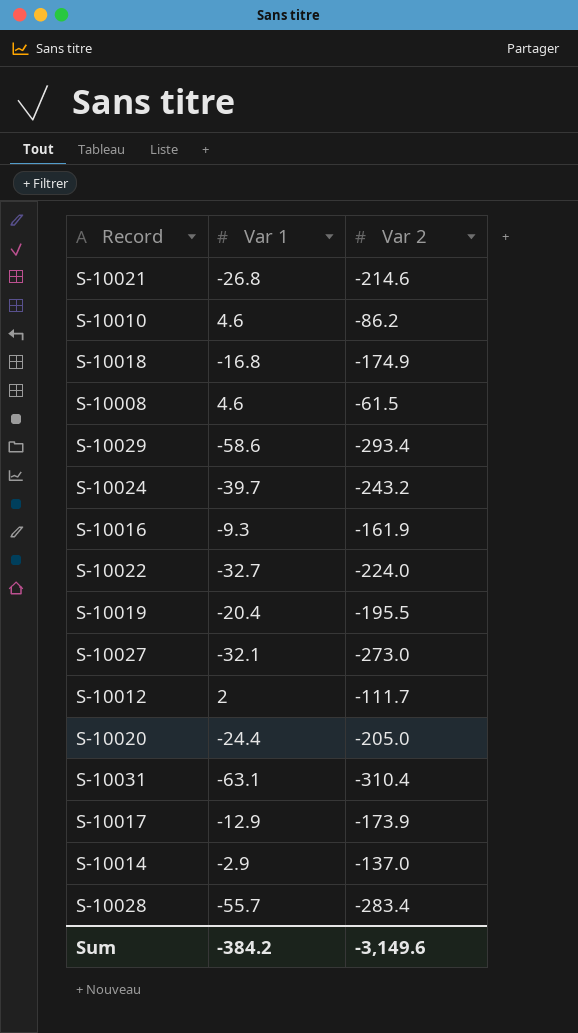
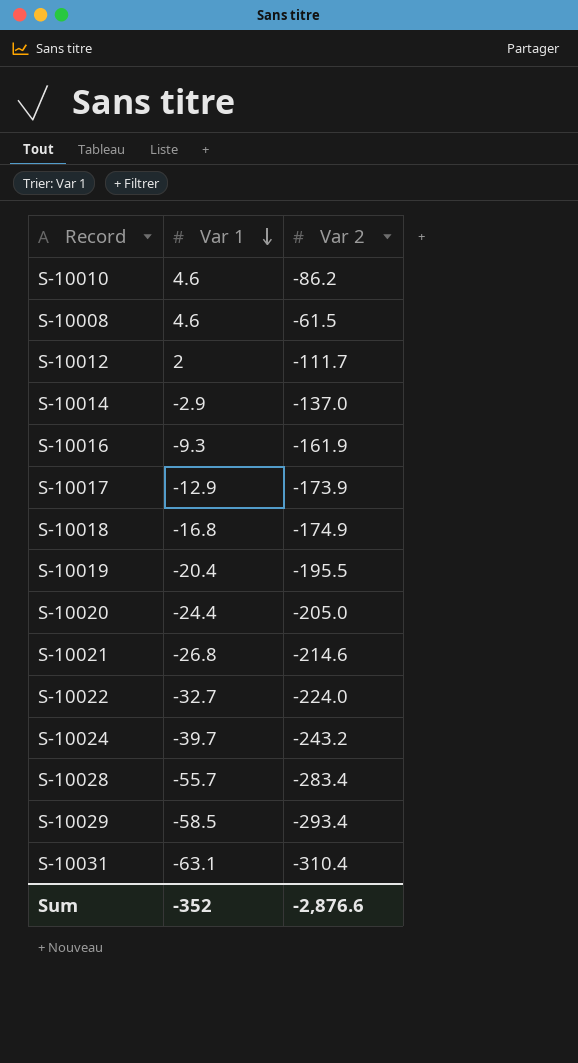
row order: none -> Var 1 descending
row S-10027: -32.1 | -273.0 -> none
S-10029 | Var 1: -58.6 -> -58.5
Sum | Var 1: -384.2 -> -352
Sum | Var 2: -3,149.6 -> -2,876.6

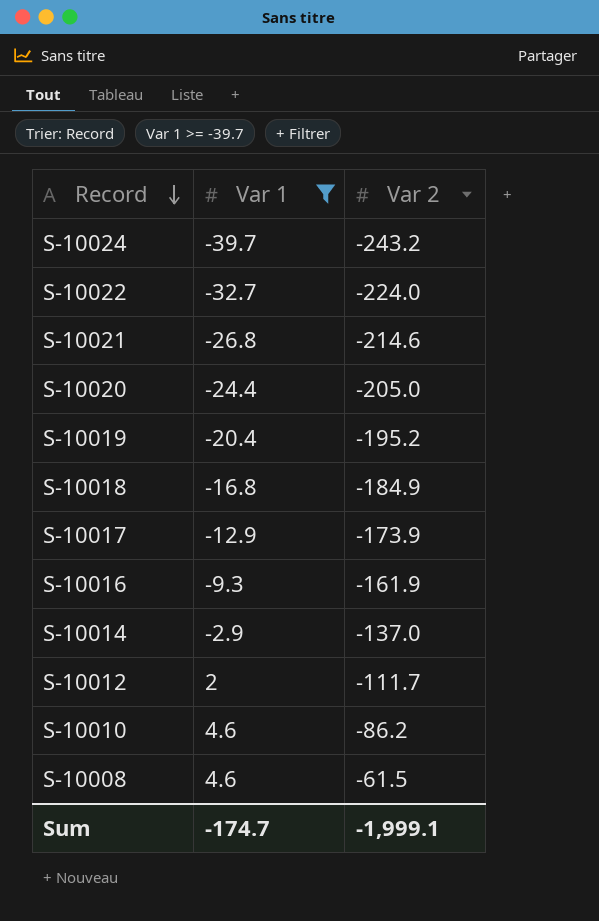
filter: none -> Var 1 >= -39.7
row order: Var 1 descending -> Record descending
S-10019 | Var 2: -195.5 -> -195.2
S-10018 | Var 2: -174.9 -> -184.9
Sum | Var 1: -352 -> -174.7
Sum | Var 2: -2,876.6 -> -1,999.1

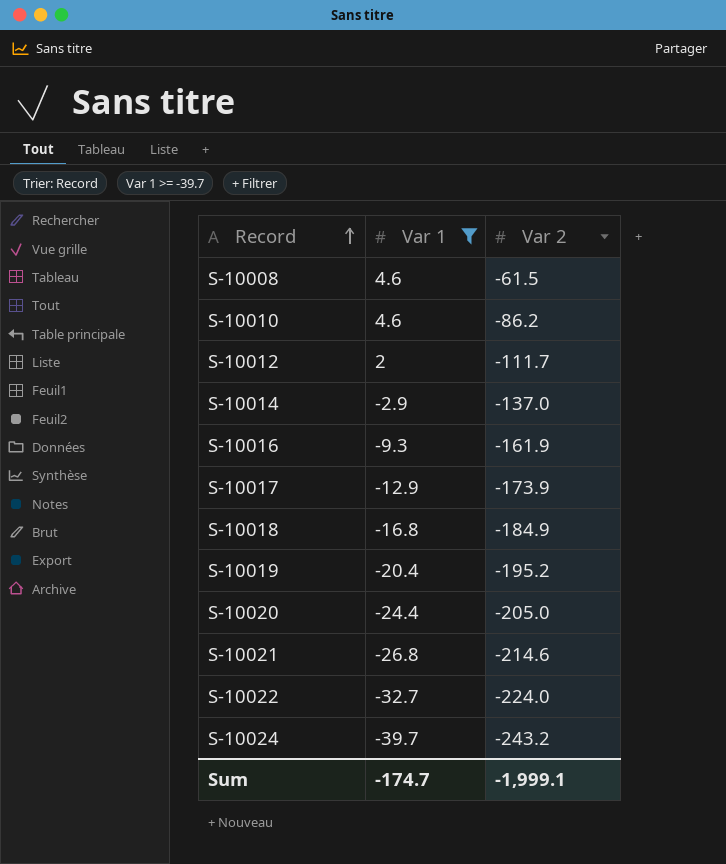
row order: Record descending -> Record ascending

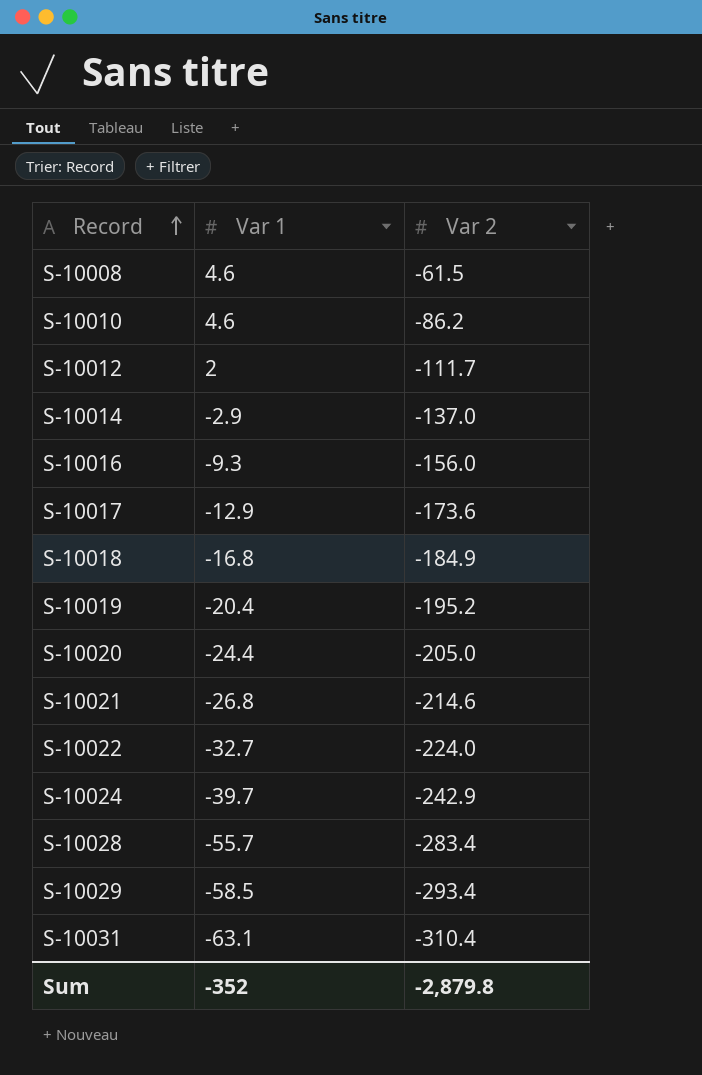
filter: Var 1 >= -39.7 -> none
S-10016 | Var 2: -161.9 -> -156.0
S-10017 | Var 2: -173.9 -> -173.6
S-10024 | Var 2: -243.2 -> -242.9
Sum | Var 1: -174.7 -> -352
Sum | Var 2: -1,999.1 -> -2,879.8

